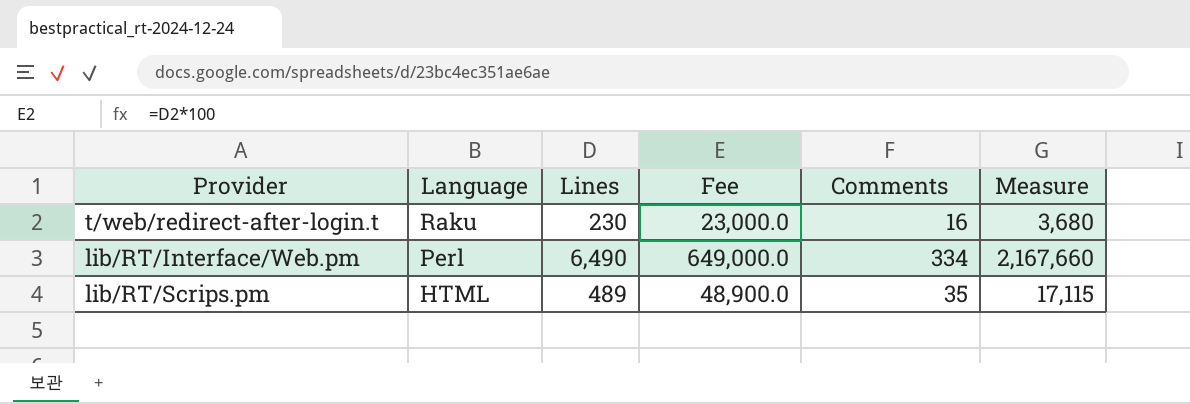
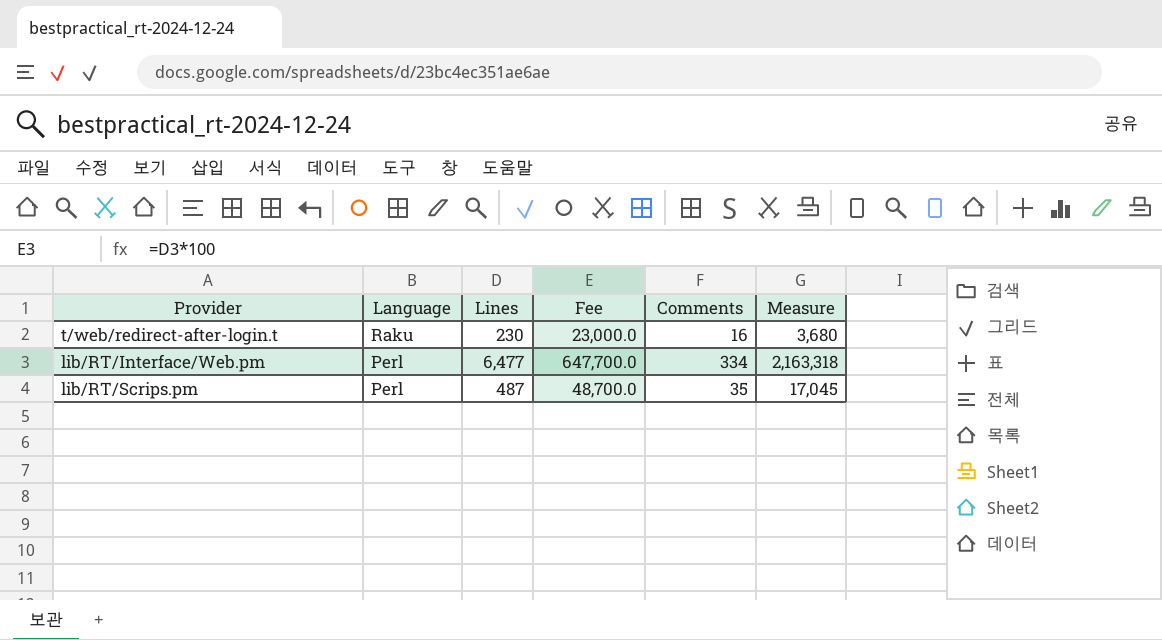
lib/RT/Interface/Web.pm | Lines: 6,490 -> 6,477
lib/RT/Interface/Web.pm | Fee: 649,000.0 -> 647,700.0
lib/RT/Interface/Web.pm | Measure: 2,167,660 -> 2,163,318
lib/RT/Scrips.pm | Language: HTML -> Perl
lib/RT/Scrips.pm | Lines: 489 -> 487
lib/RT/Scrips.pm | Fee: 48,900.0 -> 48,700.0
lib/RT/Scrips.pm | Measure: 17,115 -> 17,045

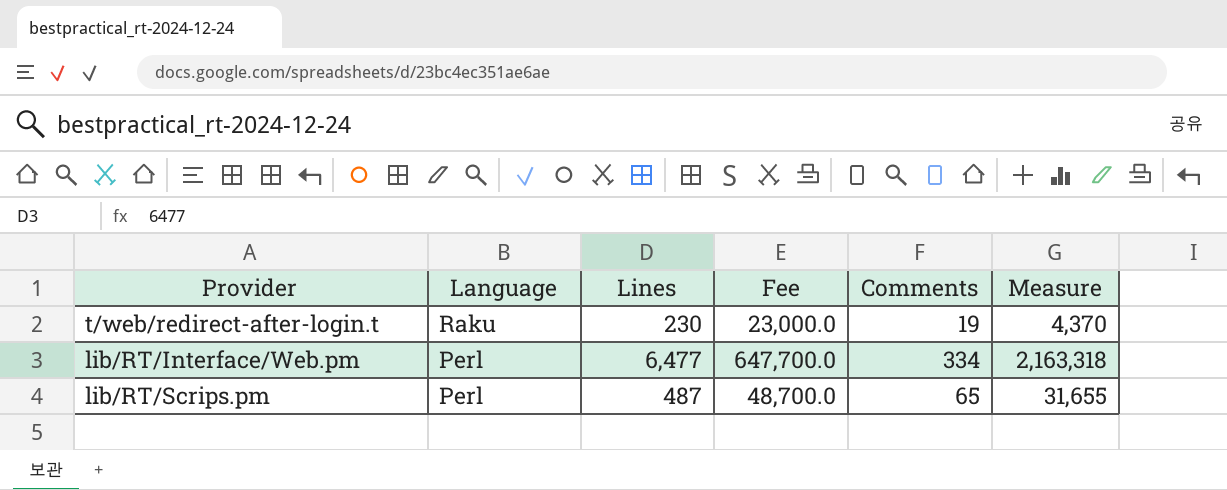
t/web/redirect-after-login.t | Comments: 16 -> 19
t/web/redirect-after-login.t | Measure: 3,680 -> 4,370
lib/RT/Scrips.pm | Comments: 35 -> 65
lib/RT/Scrips.pm | Measure: 17,045 -> 31,655

